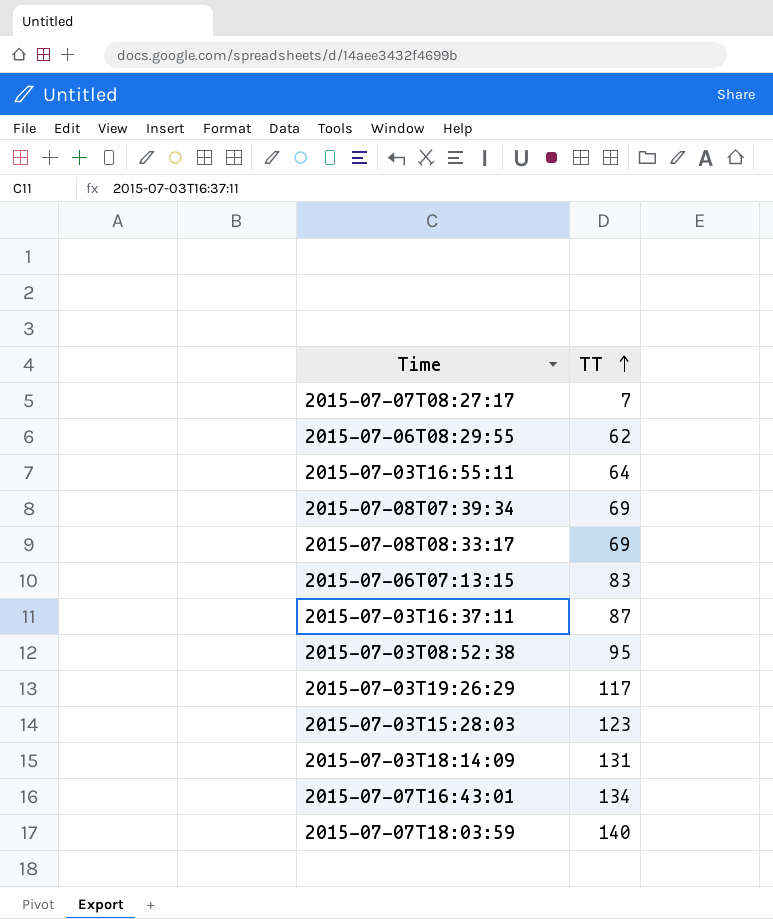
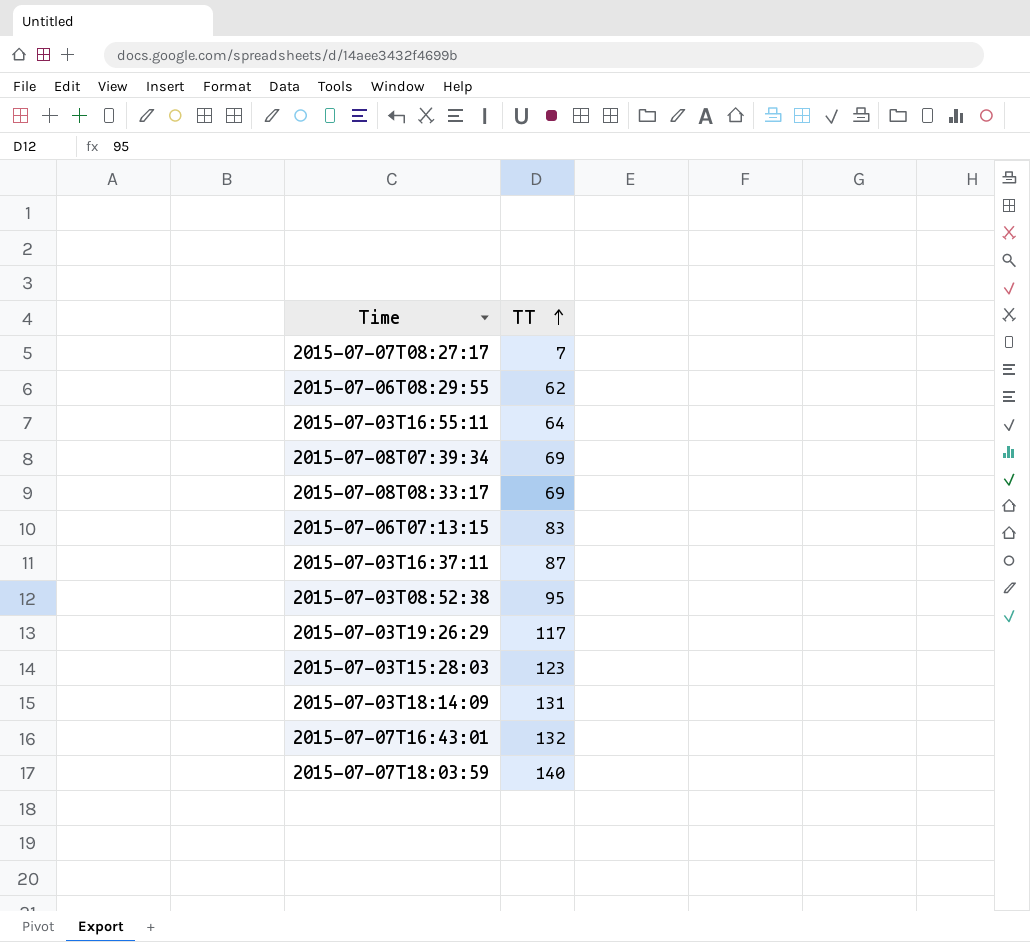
2015-07-07T16:43:01 | TT: 134 -> 132

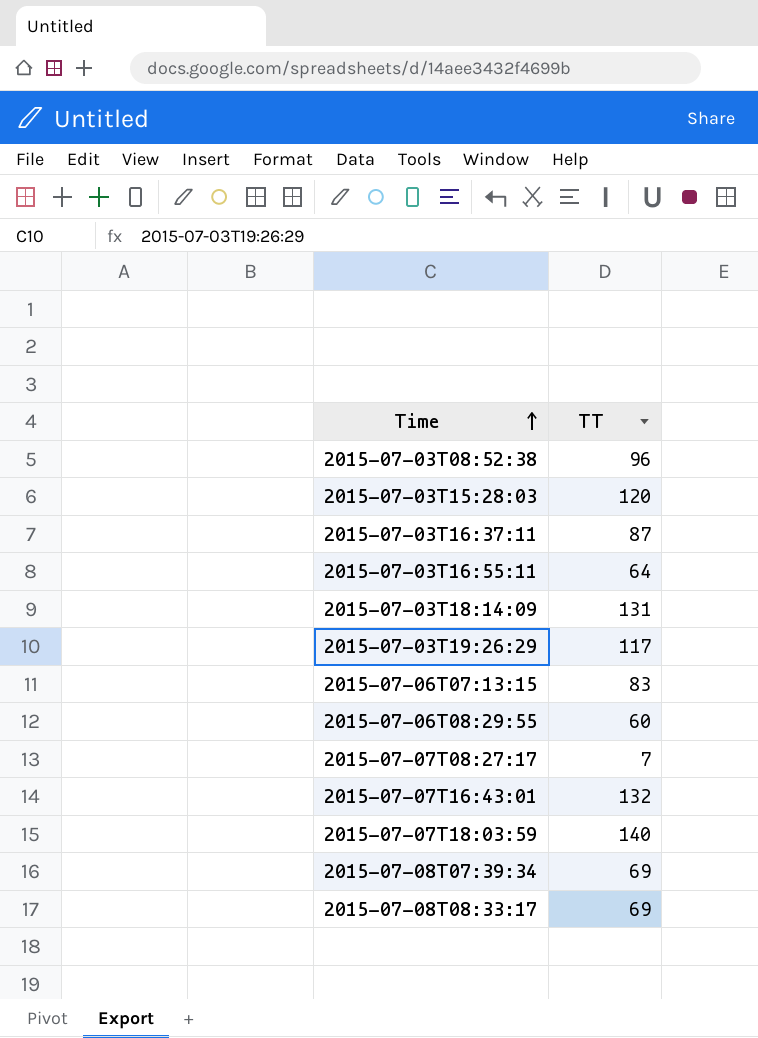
row order: TT ascending -> Time ascending
2015-07-03T08:52:38 | TT: 95 -> 96
2015-07-03T15:28:03 | TT: 123 -> 120
2015-07-06T08:29:55 | TT: 62 -> 60

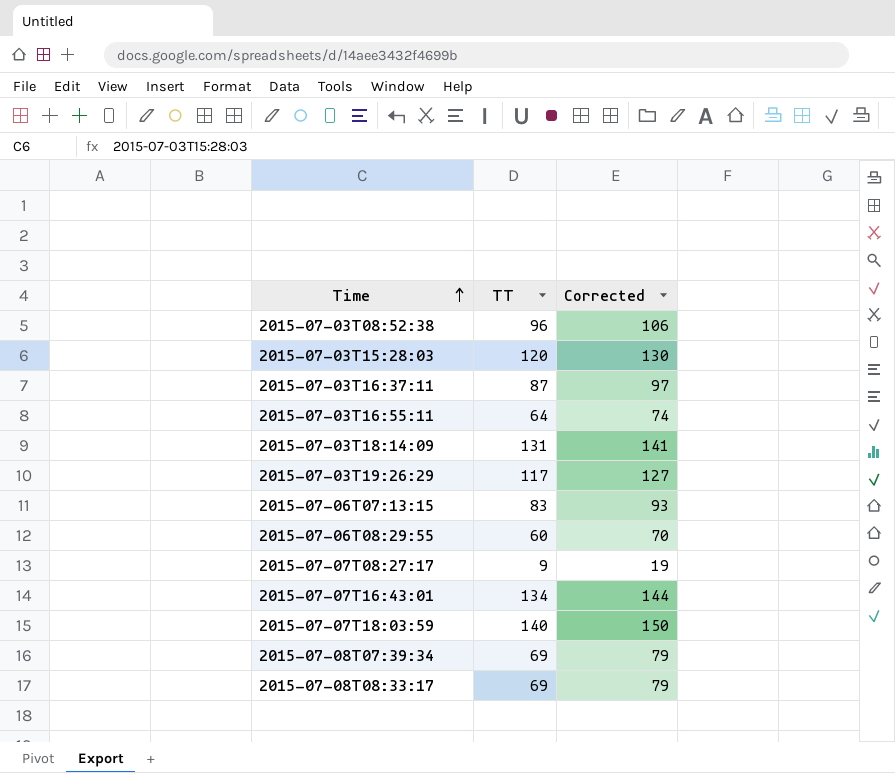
column Corrected | formula: none -> [TT] + 10
2015-07-07T08:27:17 | TT: 7 -> 9
2015-07-07T16:43:01 | TT: 132 -> 134

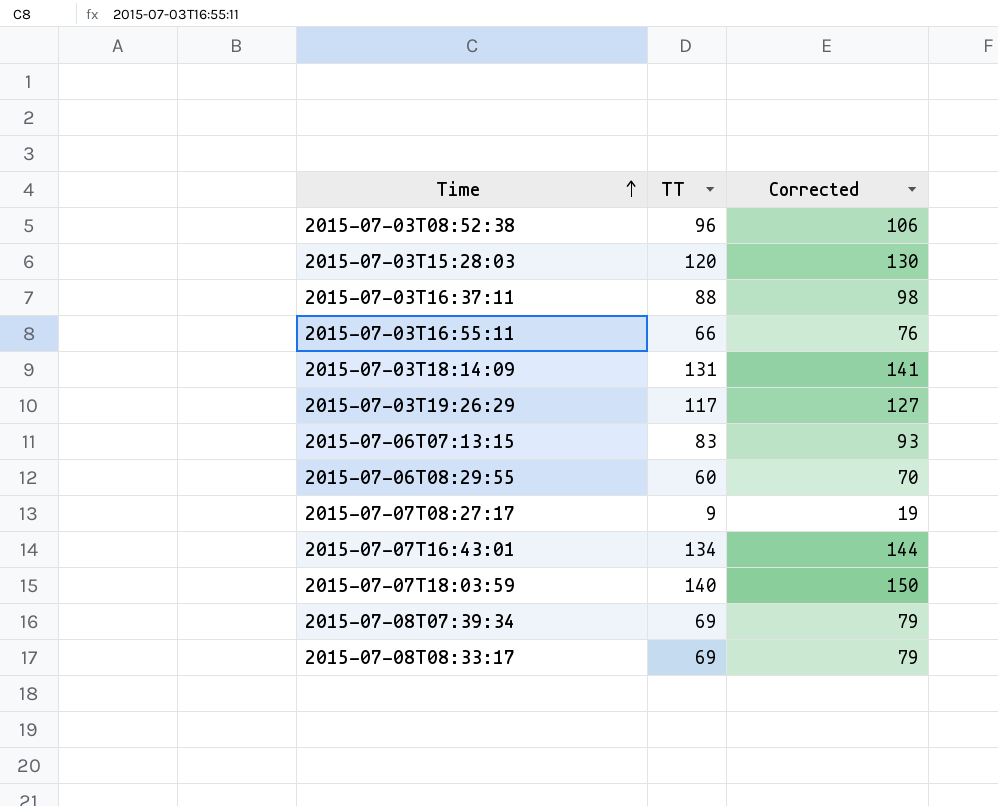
2015-07-03T16:37:11 | TT: 87 -> 88
2015-07-03T16:37:11 | Corrected: 97 -> 98
2015-07-03T16:55:11 | TT: 64 -> 66
2015-07-03T16:55:11 | Corrected: 74 -> 76

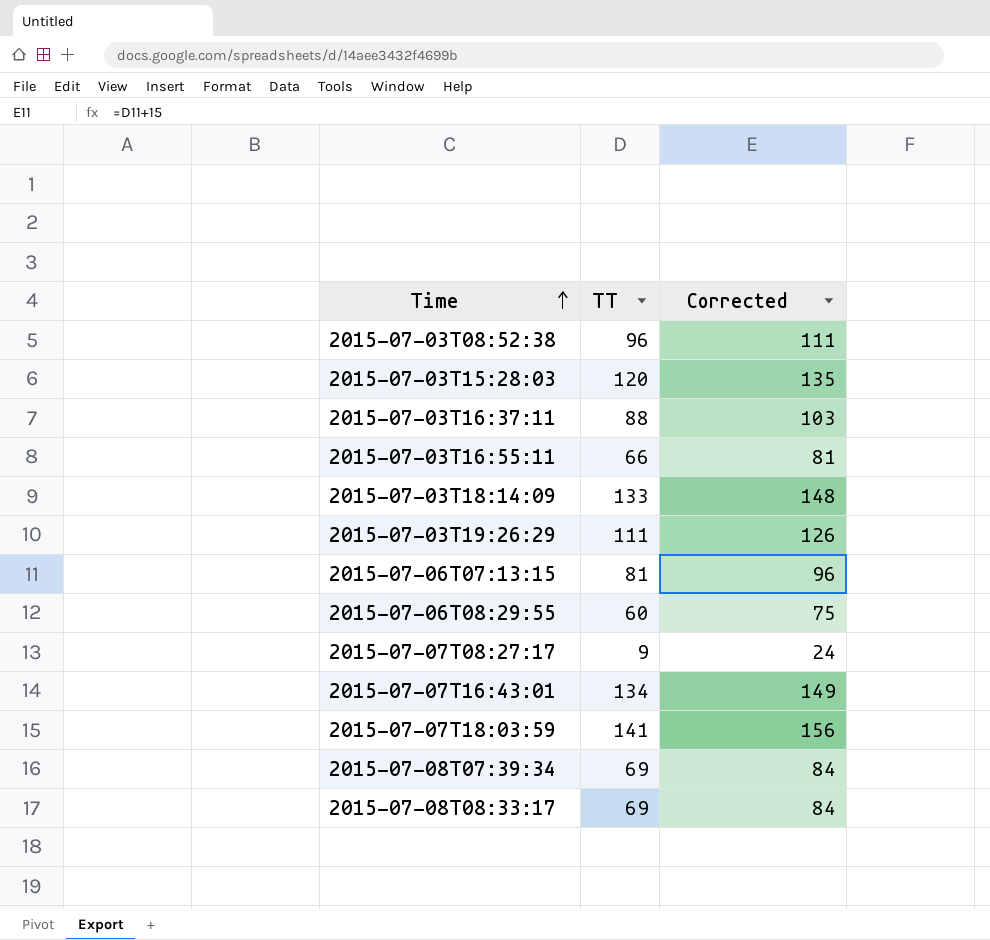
column Corrected | formula: [TT] + 10 -> [TT] + 15
2015-07-03T18:14:09 | TT: 131 -> 133
2015-07-03T19:26:29 | TT: 117 -> 111
2015-07-06T07:13:15 | TT: 83 -> 81
2015-07-07T18:03:59 | TT: 140 -> 141

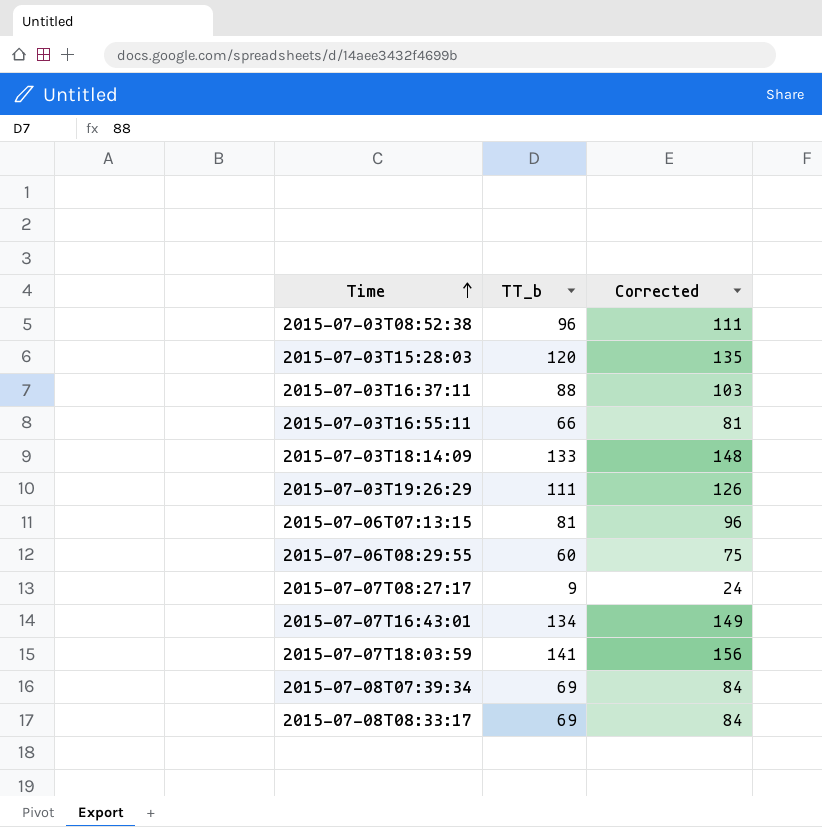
column name: TT -> TT_b

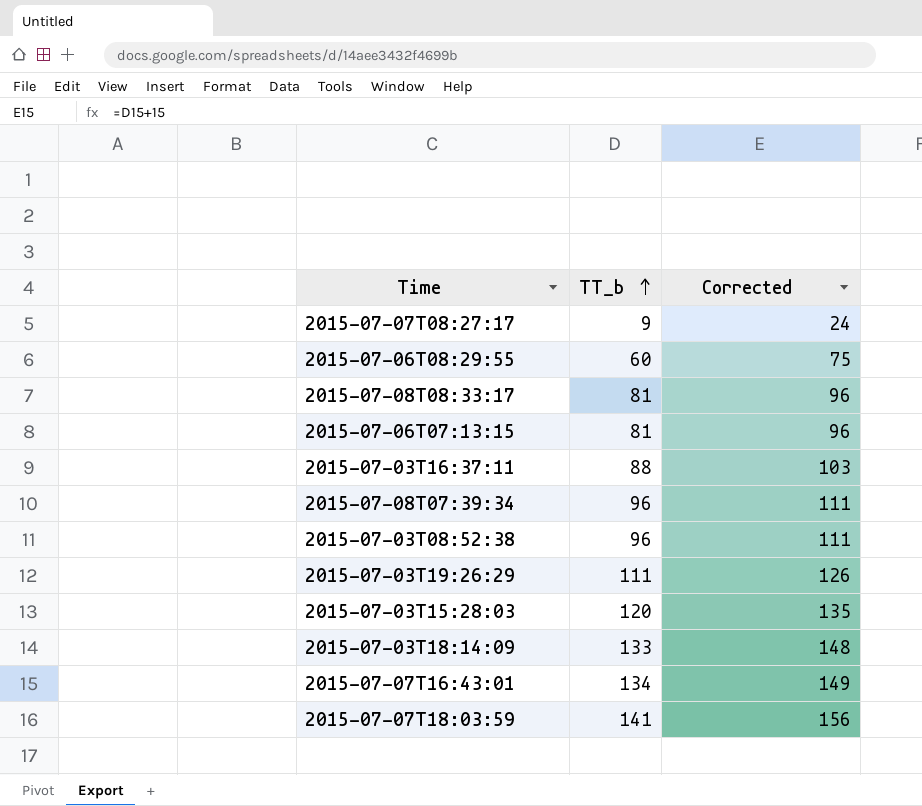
row order: Time ascending -> TT_b ascending
row 2015-07-03T16:55:11: 66 | 81 -> none
2015-07-08T08:33:17 | TT_b: 69 -> 81
2015-07-08T08:33:17 | Corrected: 84 -> 96
2015-07-08T07:39:34 | TT_b: 69 -> 96
2015-07-08T07:39:34 | Corrected: 84 -> 111

